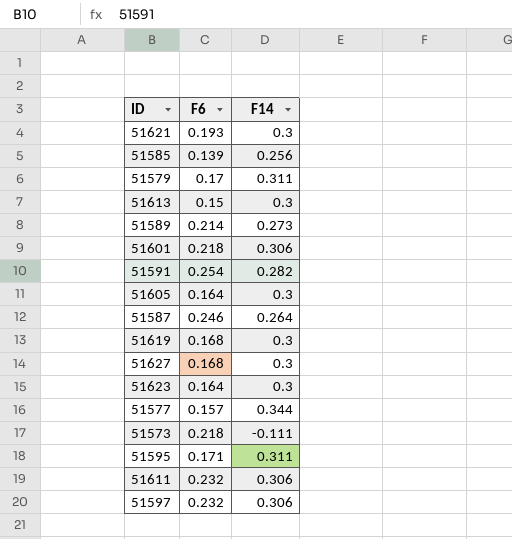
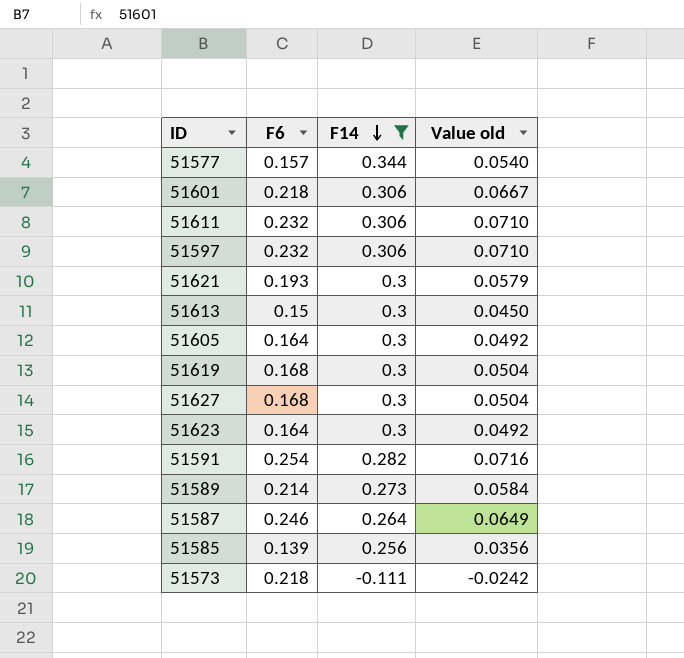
filter: none -> F14 != 0.311
row order: none -> F14 descending
column Value old | formula: none -> [F6] * [F14]

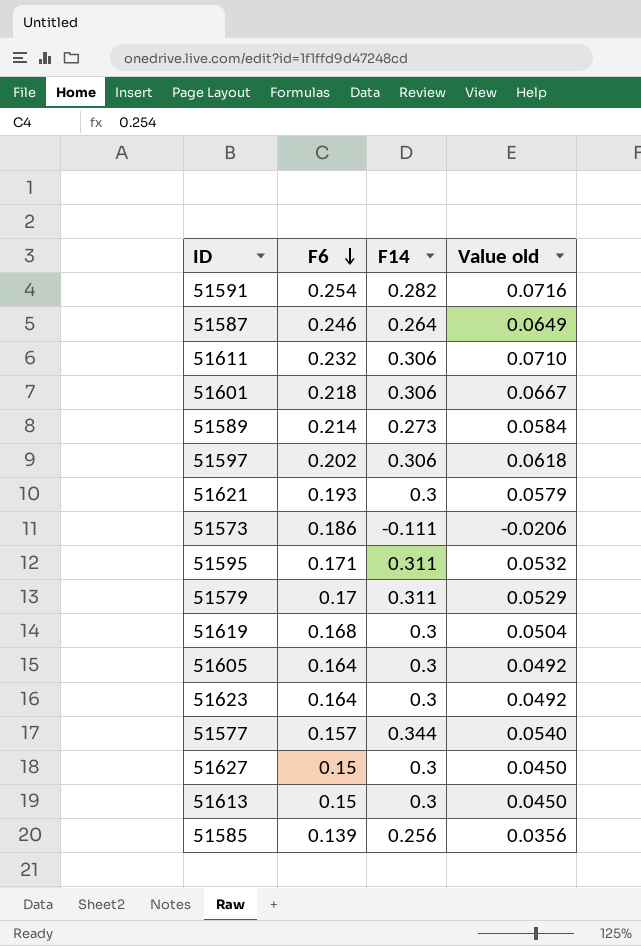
filter: F14 != 0.311 -> none
row order: F14 descending -> F6 descending
51597 | F6: 0.232 -> 0.202
51597 | Value old: 0.0710 -> 0.0618
51573 | F6: 0.218 -> 0.186
51573 | Value old: -0.0242 -> -0.0206
51627 | F6: 0.168 -> 0.15
51627 | Value old: 0.0504 -> 0.0450

